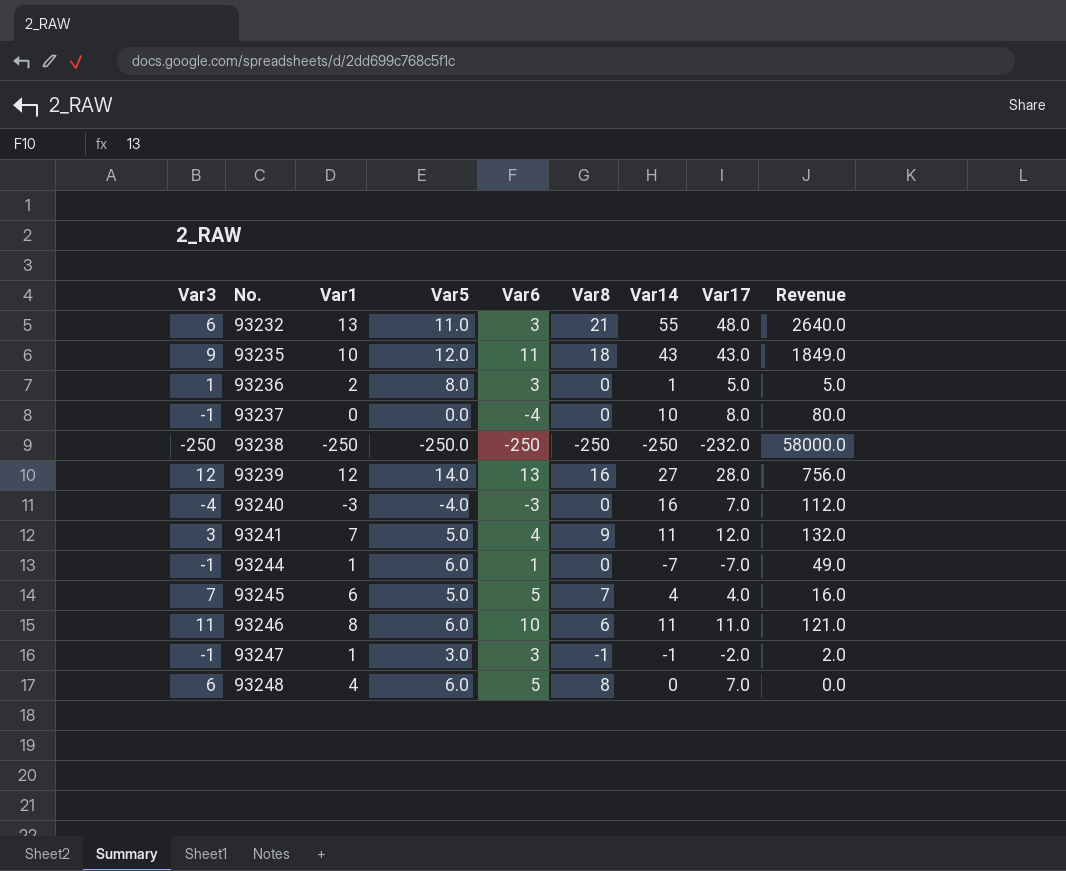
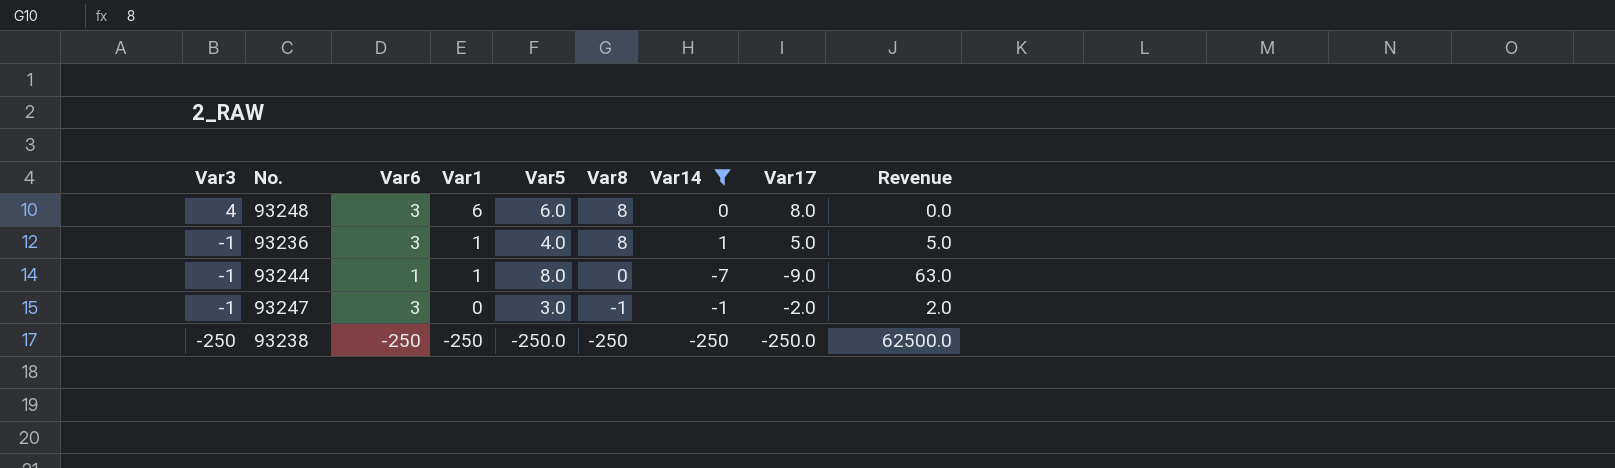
filter: none -> Var14 <= 1
row order: No. ascending -> Var3 descending
column Var6 | position: 5 -> 3
93248 | Var3: 6 -> 4
93248 | Var6: 5 -> 3
93248 | Var1: 4 -> 6
93248 | Var17: 7.0 -> 8.0
93236 | Var3: 1 -> -1
93236 | Var1: 2 -> 1
93236 | Var5: 8.0 -> 4.0
93236 | Var8: 0 -> 8
93244 | Var5: 6.0 -> 8.0
93244 | Var17: -7.0 -> -9.0
93244 | Revenue: 49.0 -> 63.0
93247 | Var1: 1 -> 0
93238 | Var17: -232.0 -> -250.0
93238 | Revenue: 58000.0 -> 62500.0

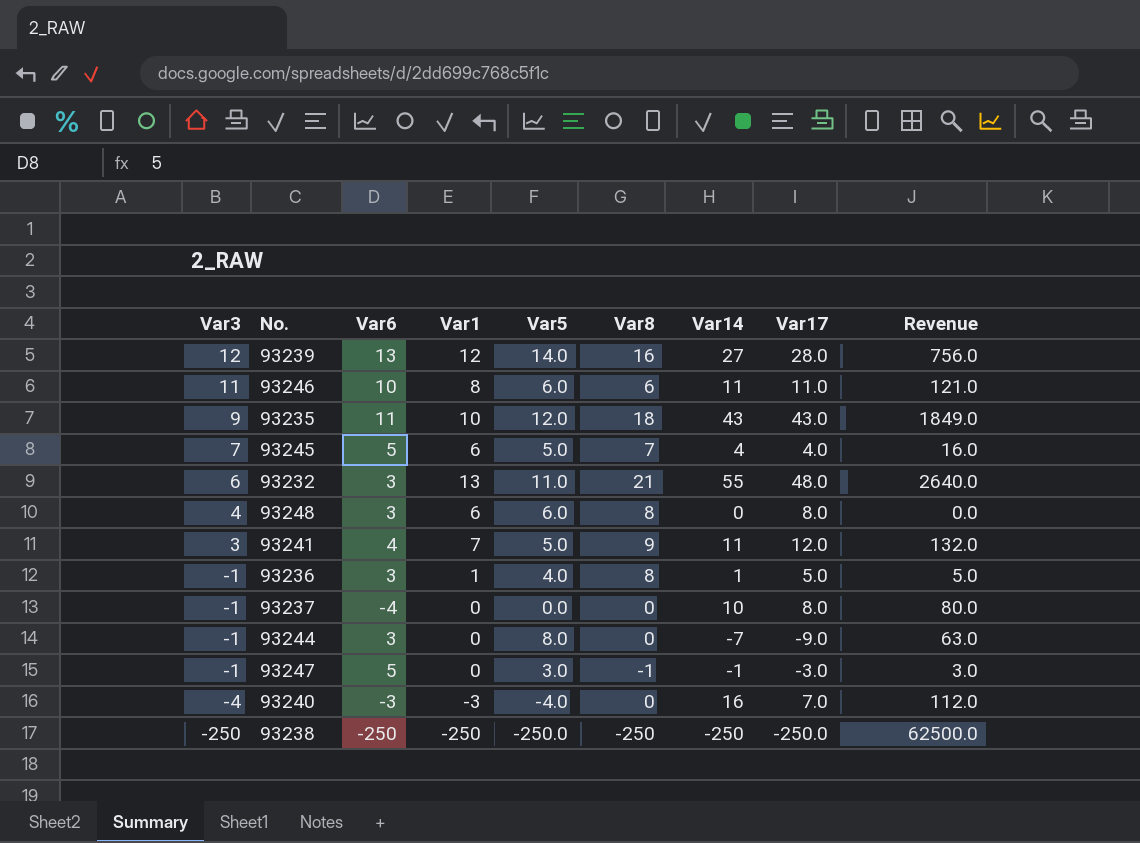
filter: Var14 <= 1 -> none
93244 | Var6: 1 -> 3
93244 | Var1: 1 -> 0
93247 | Var6: 3 -> 5
93247 | Var17: -2.0 -> -3.0
93247 | Revenue: 2.0 -> 3.0

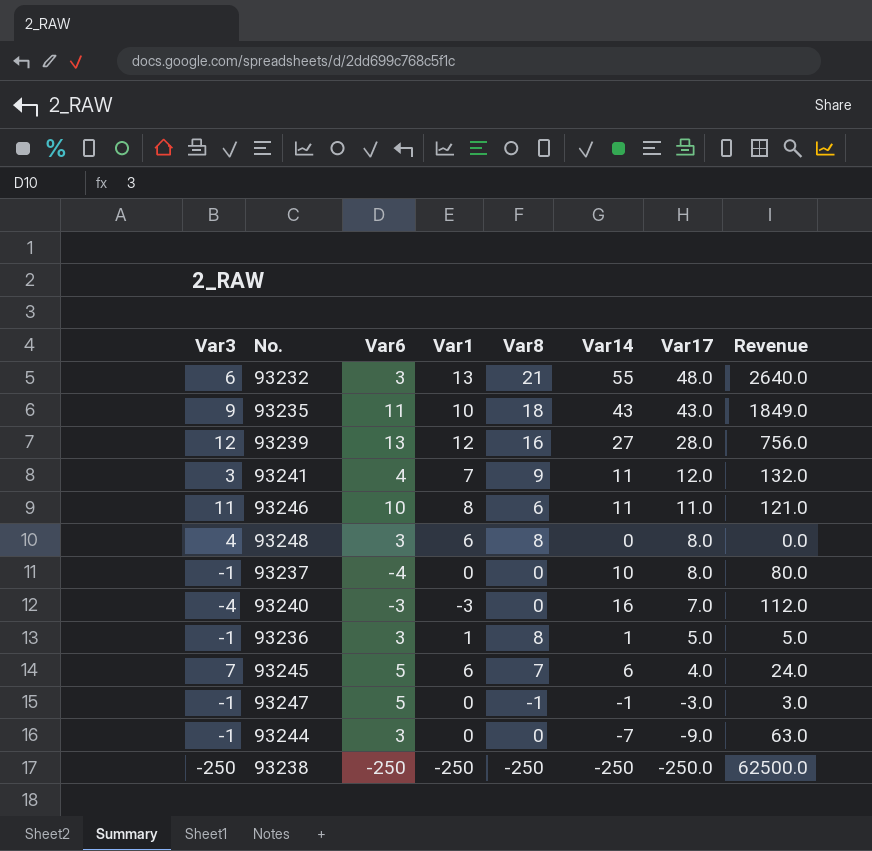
row order: Var3 descending -> Var17 descending
column Var5 | position: 5 -> none
93245 | Var14: 4 -> 6
93245 | Revenue: 16.0 -> 24.0

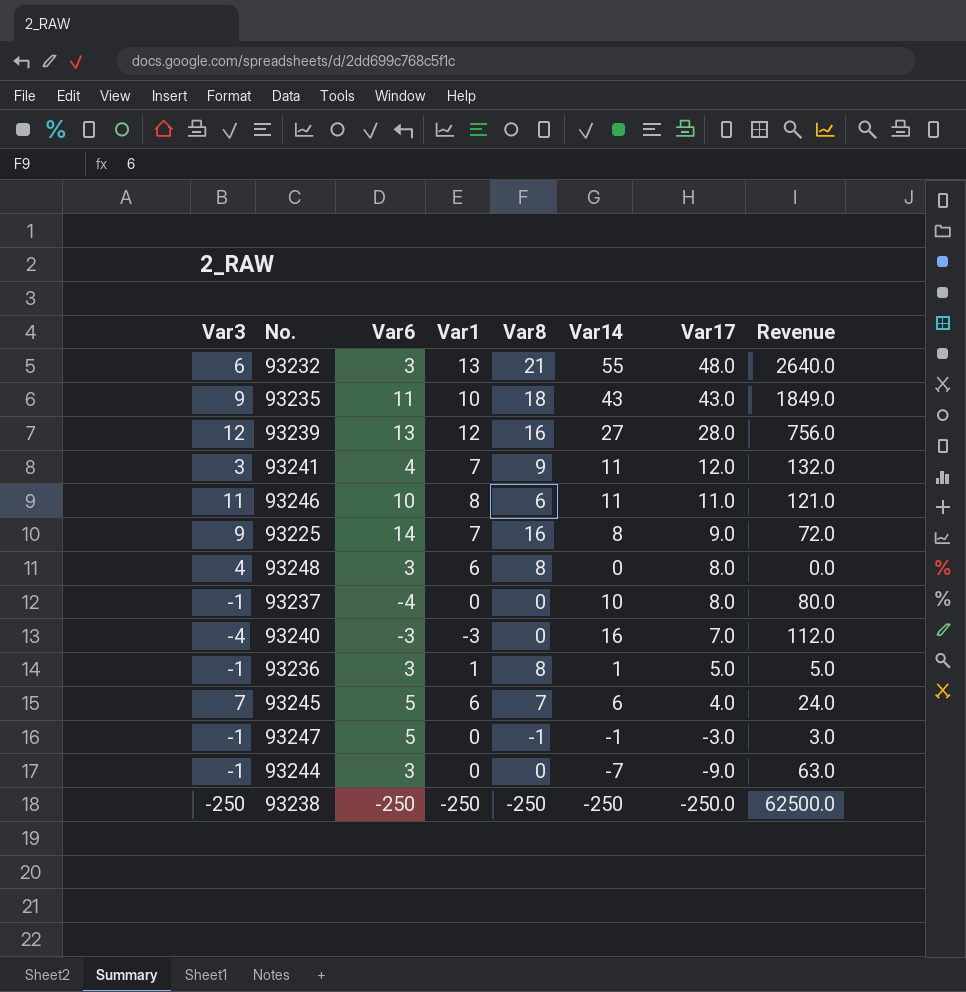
row 93225: none -> 9 | 14 | 7 | 16 | 8 | 9.0 | 72.0

